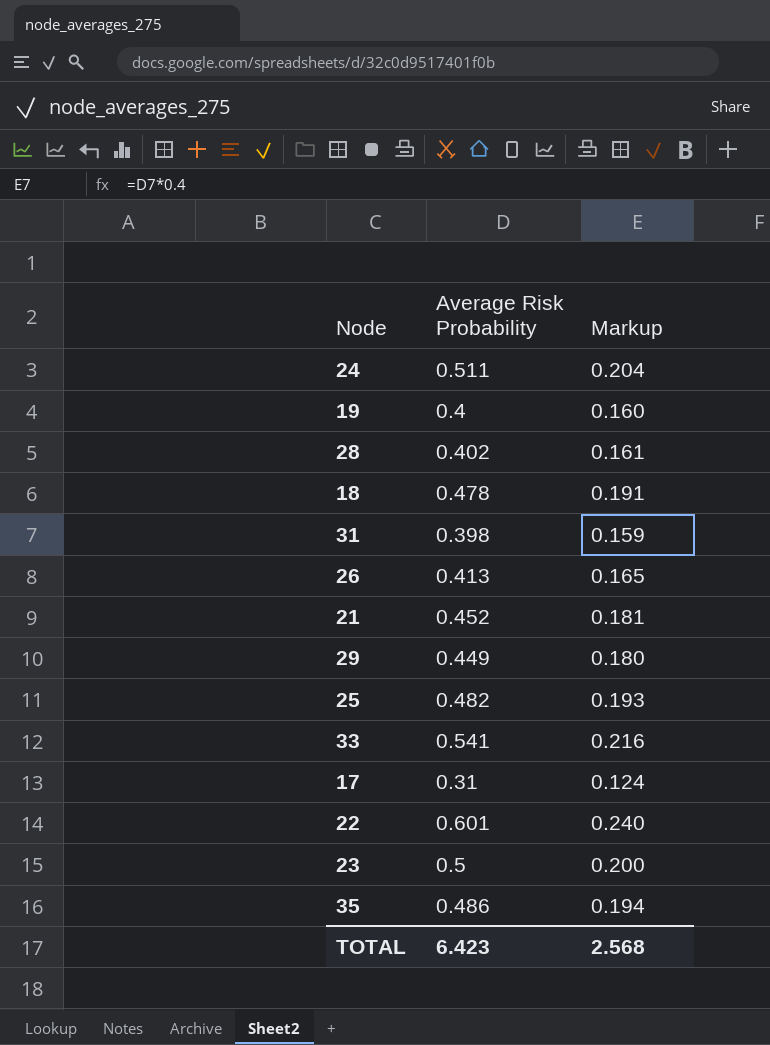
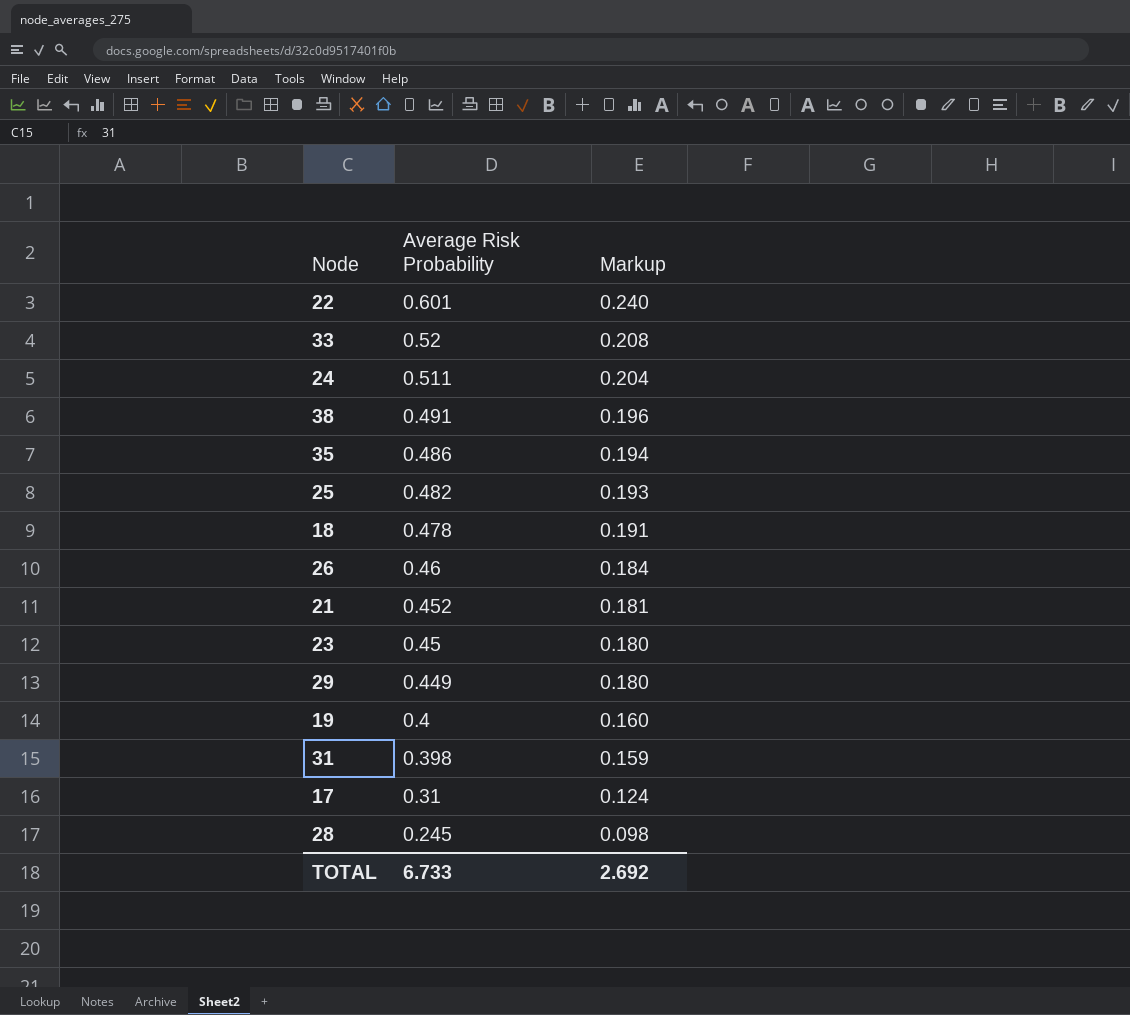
row order: none -> Average Risk Probability descending
33 | Average Risk Probability: 0.541 -> 0.52
33 | Markup: 0.216 -> 0.208
row 38: none -> 0.491 | 0.196
26 | Average Risk Probability: 0.413 -> 0.46
26 | Markup: 0.165 -> 0.184
23 | Average Risk Probability: 0.5 -> 0.45
23 | Markup: 0.200 -> 0.180
28 | Average Risk Probability: 0.402 -> 0.245
28 | Markup: 0.161 -> 0.098
TOTAL | Average Risk Probability: 6.423 -> 6.733
TOTAL | Markup: 2.568 -> 2.692

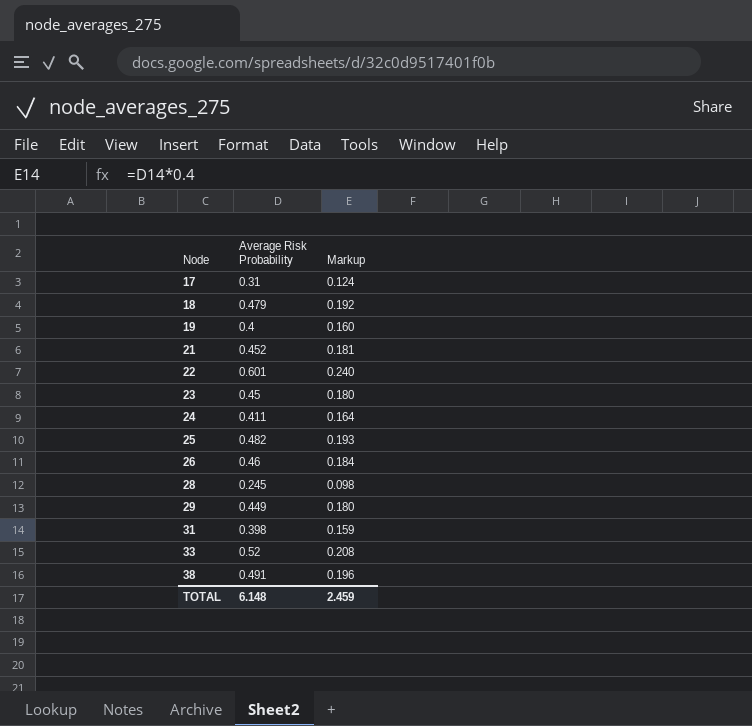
row order: Average Risk Probability descending -> Node ascending
row 35: 0.486 | 0.194 -> none
18 | Average Risk Probability: 0.478 -> 0.479
18 | Markup: 0.191 -> 0.192
24 | Average Risk Probability: 0.511 -> 0.411
24 | Markup: 0.204 -> 0.164
TOTAL | Average Risk Probability: 6.733 -> 6.148
TOTAL | Markup: 2.692 -> 2.459

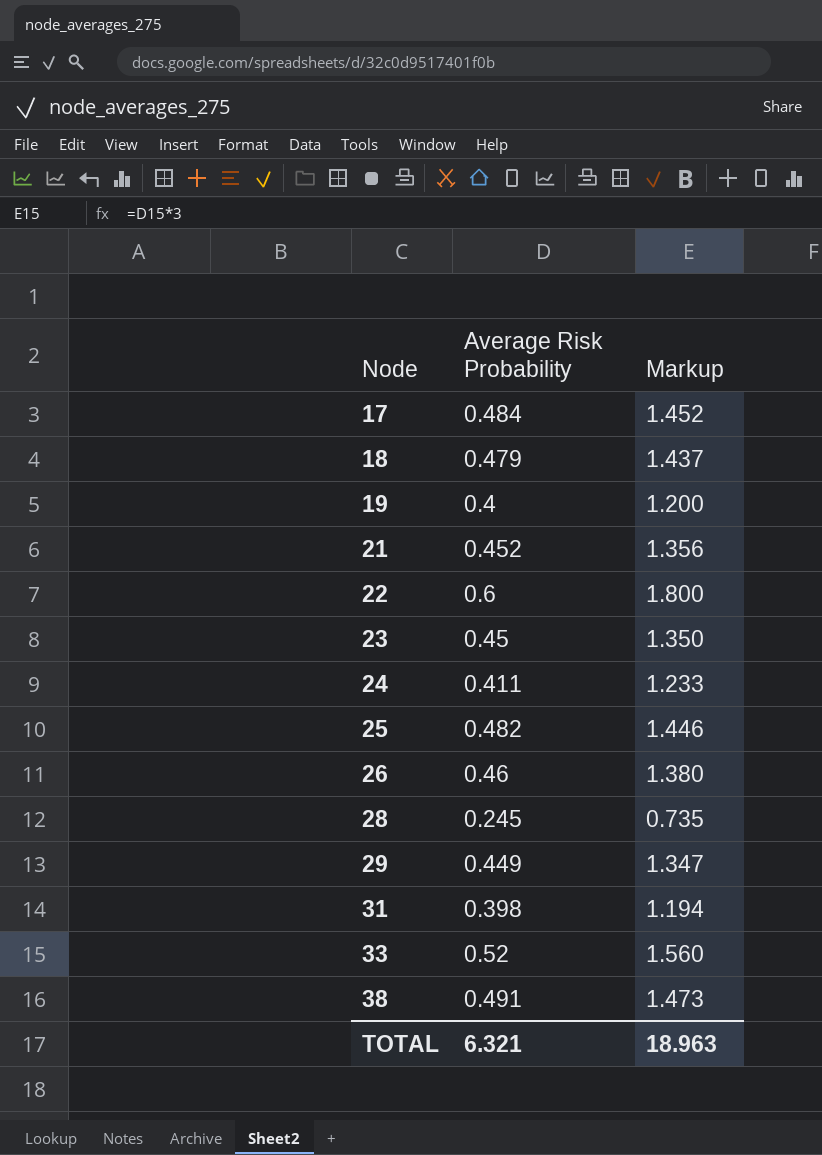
column Markup | formula: [Average Risk Probability] * 0.4 -> [Average Risk Probability] * 3
17 | Average Risk Probability: 0.31 -> 0.484
22 | Average Risk Probability: 0.601 -> 0.6
TOTAL | Average Risk Probability: 6.148 -> 6.321
TOTAL | Markup: 2.459 -> 18.963

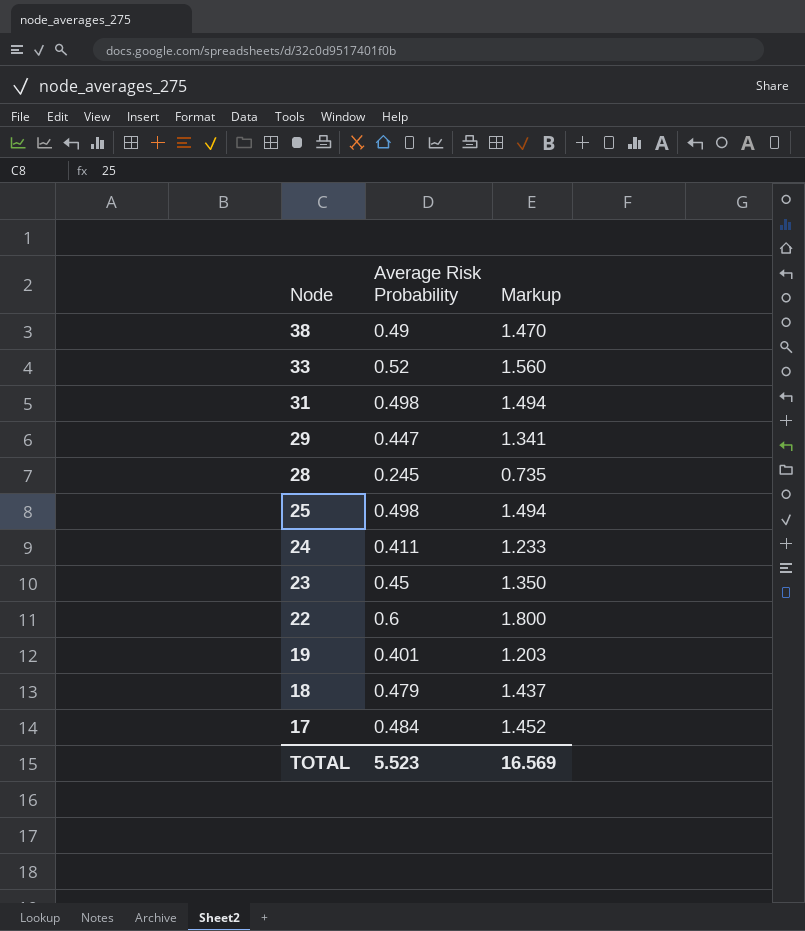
row order: Node ascending -> Node descending
row 21: 0.452 | 1.356 -> none
row 26: 0.46 | 1.380 -> none
38 | Average Risk Probability: 0.491 -> 0.49
38 | Markup: 1.473 -> 1.470
31 | Average Risk Probability: 0.398 -> 0.498
31 | Markup: 1.194 -> 1.494
29 | Average Risk Probability: 0.449 -> 0.447
29 | Markup: 1.347 -> 1.341
25 | Average Risk Probability: 0.482 -> 0.498
25 | Markup: 1.446 -> 1.494
19 | Average Risk Probability: 0.4 -> 0.401
19 | Markup: 1.200 -> 1.203
TOTAL | Average Risk Probability: 6.321 -> 5.523
TOTAL | Markup: 18.963 -> 16.569

